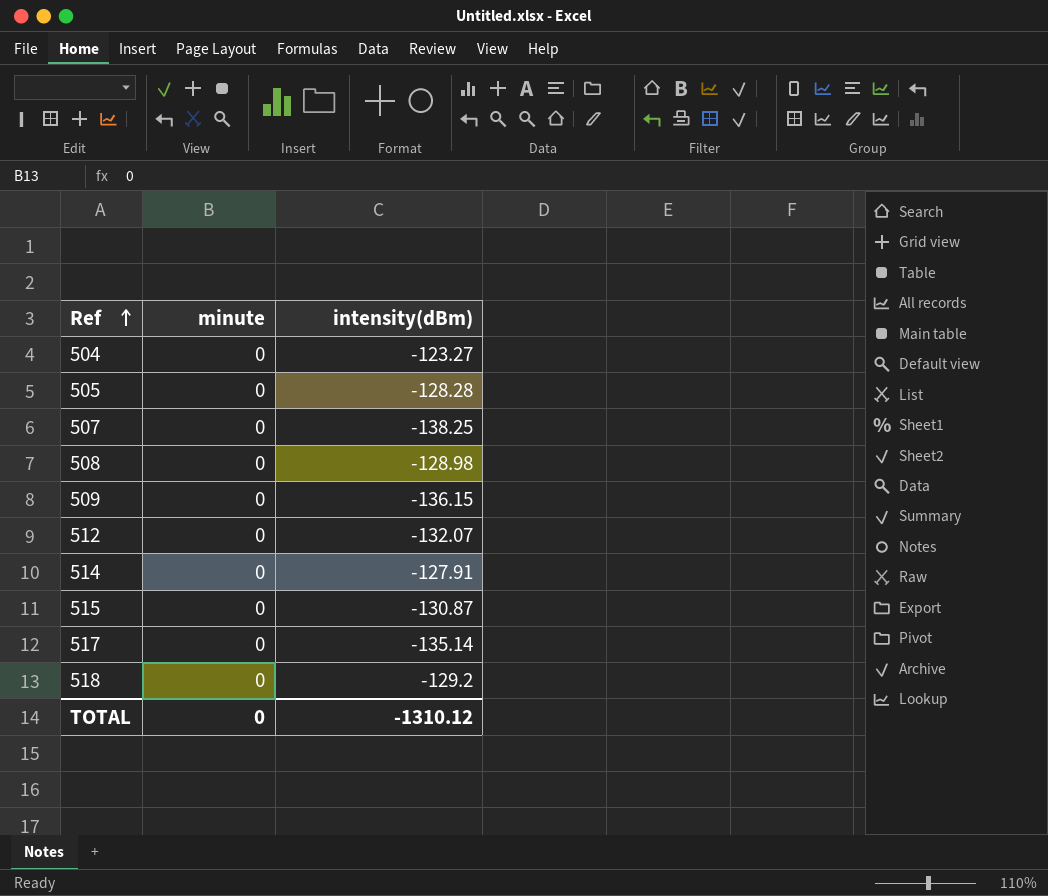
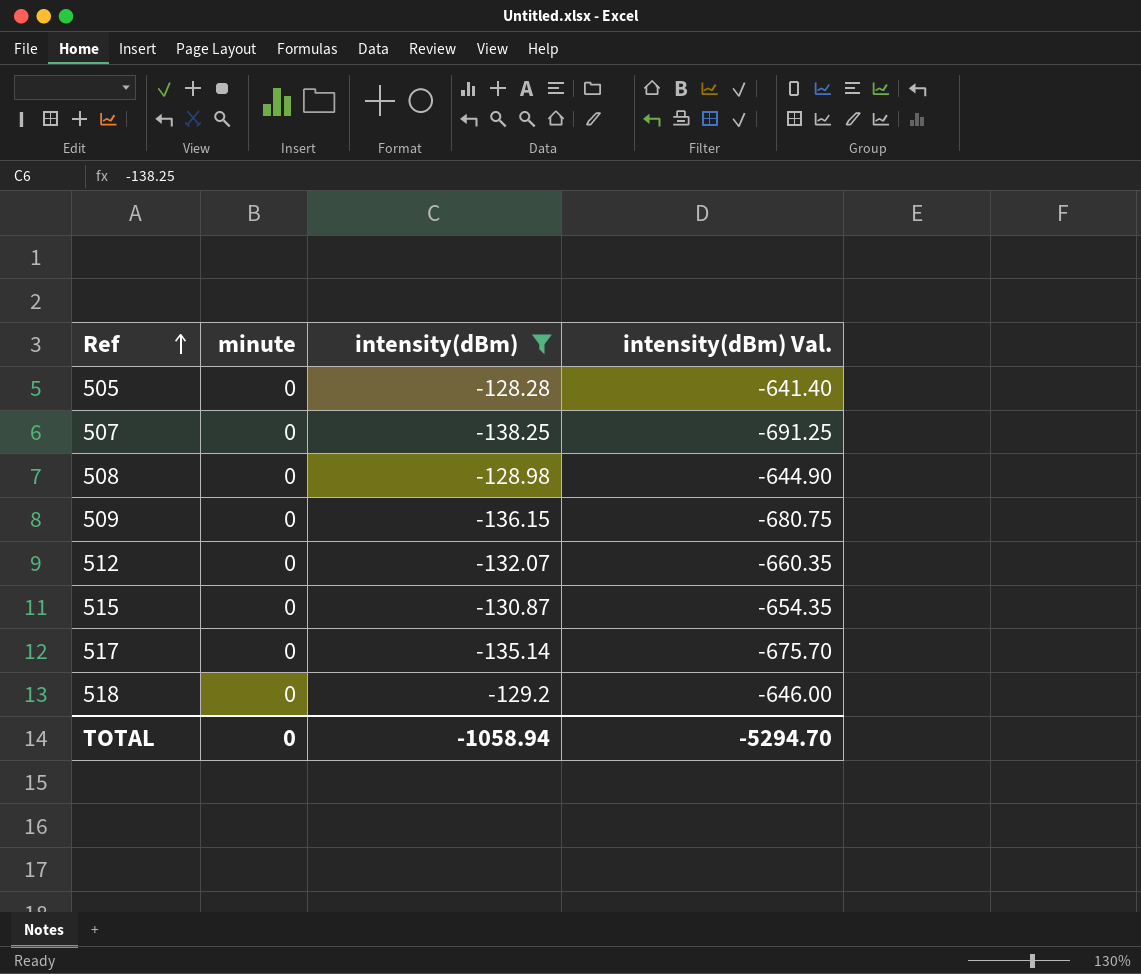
filter: none -> intensity(dBm) <= -128.28
column intensity(dBm) Val. | formula: none -> [intensity(dBm)] * 5
TOTAL | intensity(dBm): -1310.12 -> -1058.94

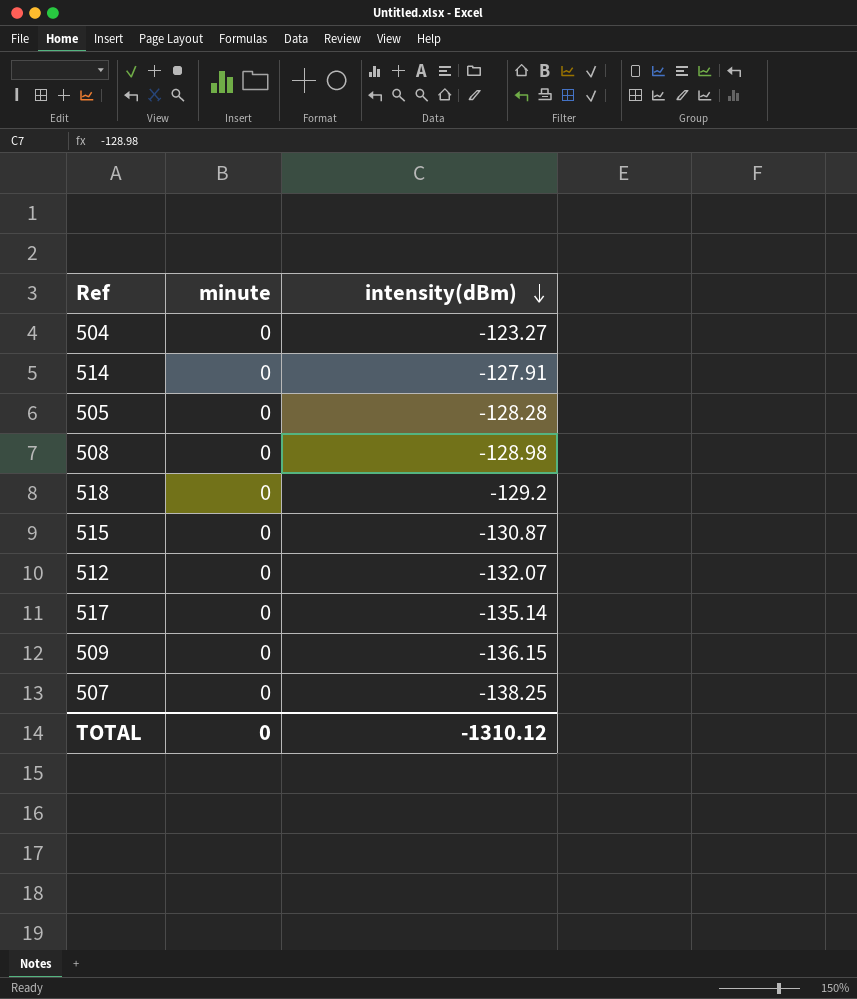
filter: intensity(dBm) <= -128.28 -> none
row order: Ref ascending -> intensity(dBm) descending
column intensity(dBm) Val. | formula: [intensity(dBm)] * 5 -> none
TOTAL | intensity(dBm): -1058.94 -> -1310.12

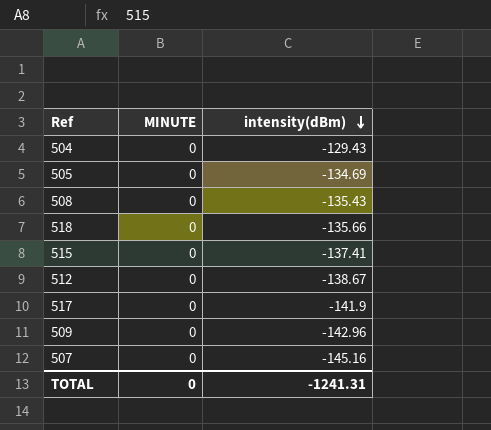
column name: minute -> MINUTE
row 514: 0 | -127.91 -> none
504 | intensity(dBm): -123.27 -> -129.43
505 | intensity(dBm): -128.28 -> -134.69
508 | intensity(dBm): -128.98 -> -135.43
518 | intensity(dBm): -129.2 -> -135.66
515 | intensity(dBm): -130.87 -> -137.41
512 | intensity(dBm): -132.07 -> -138.67
517 | intensity(dBm): -135.14 -> -141.9
509 | intensity(dBm): -136.15 -> -142.96
507 | intensity(dBm): -138.25 -> -145.16
TOTAL | intensity(dBm): -1310.12 -> -1241.31

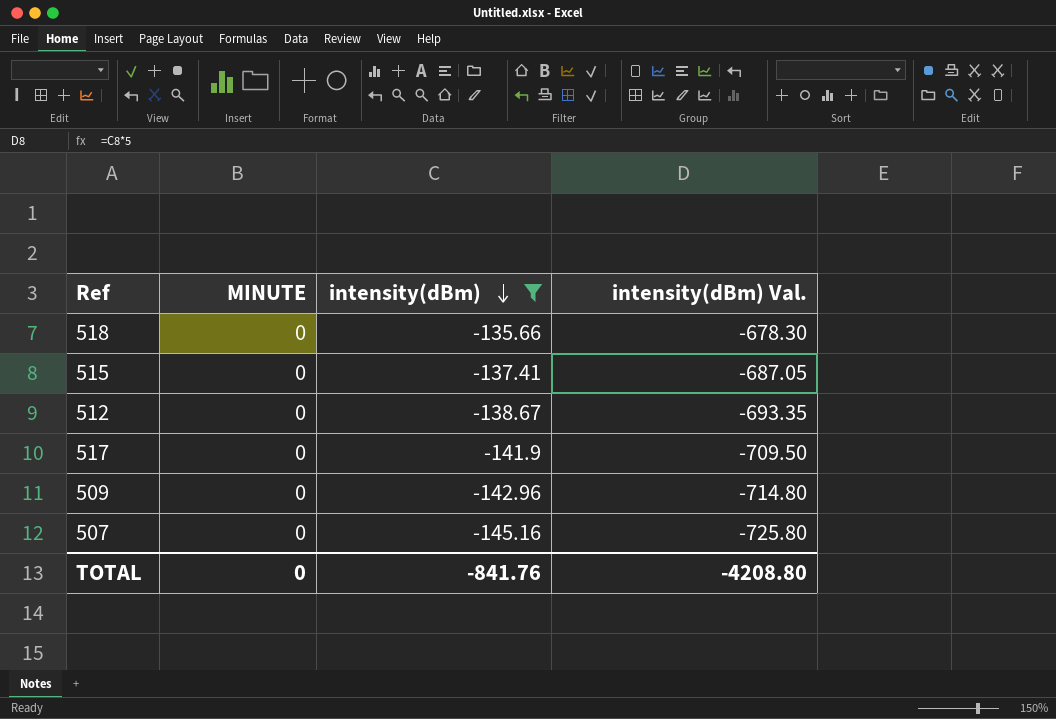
filter: none -> intensity(dBm) <= -135.66
column intensity(dBm) Val. | formula: none -> [intensity(dBm)] * 5
TOTAL | intensity(dBm): -1241.31 -> -841.76

